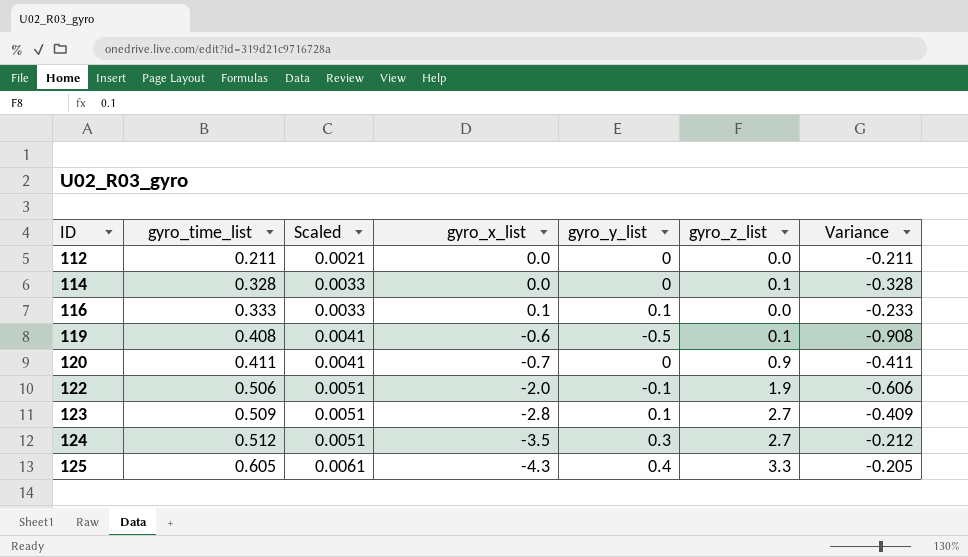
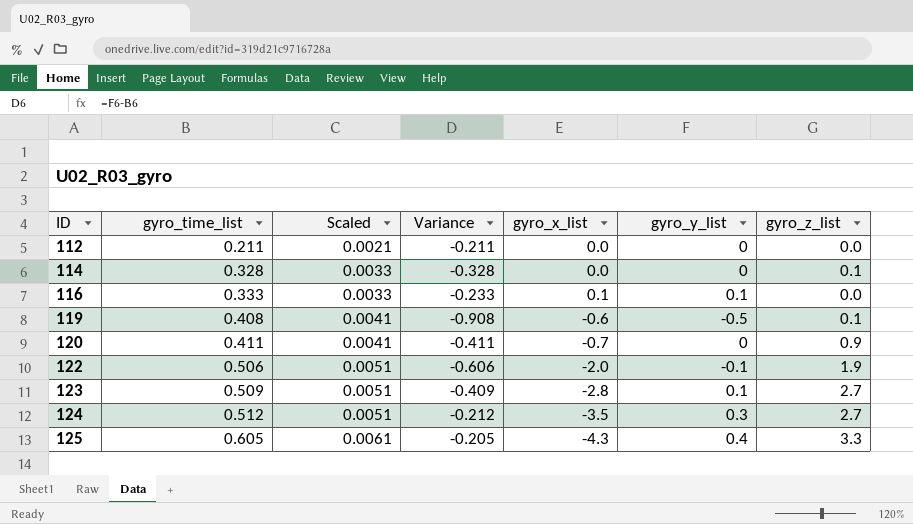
column Variance | position: 7 -> 4

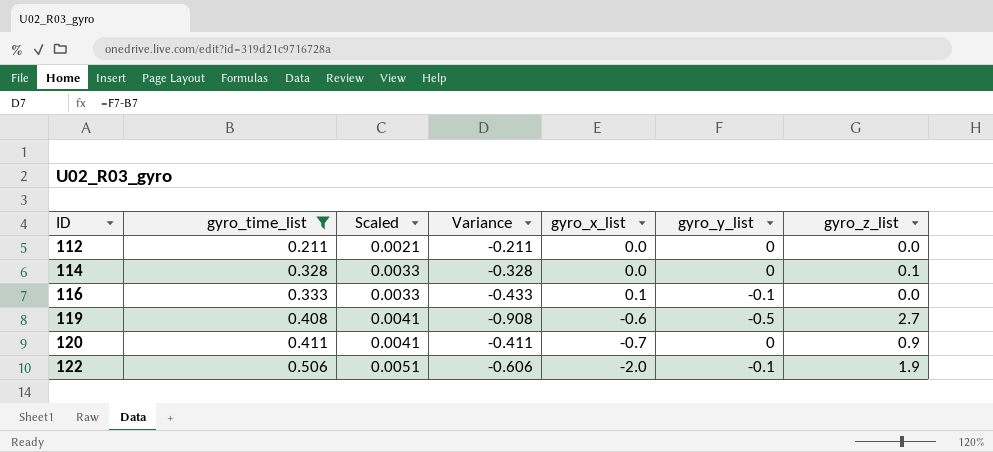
filter: none -> gyro_time_list <= 0.506
116 | Variance: -0.233 -> -0.433
116 | gyro_y_list: 0.1 -> -0.1
119 | gyro_z_list: 0.1 -> 2.7

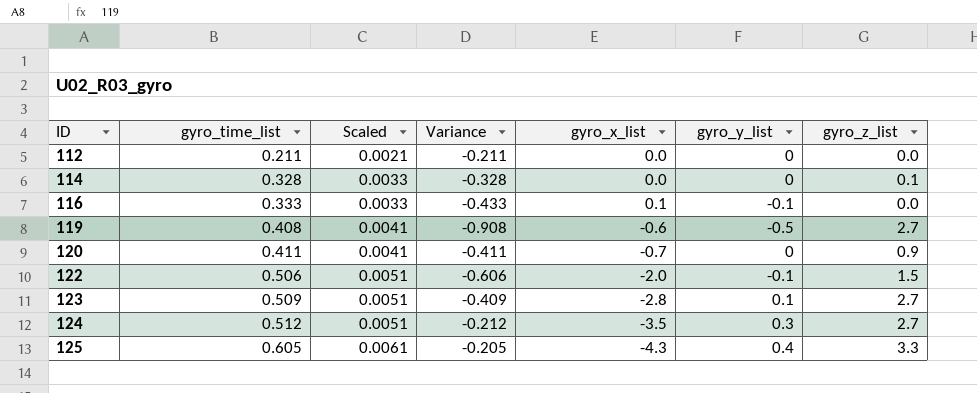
filter: gyro_time_list <= 0.506 -> none
122 | gyro_z_list: 1.9 -> 1.5

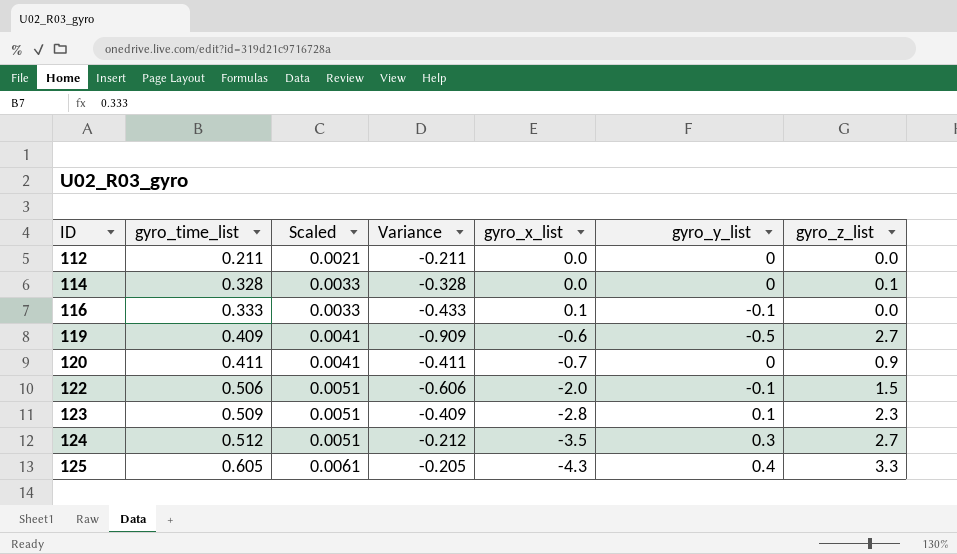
119 | gyro_time_list: 0.408 -> 0.409
119 | Variance: -0.908 -> -0.909
123 | gyro_z_list: 2.7 -> 2.3

